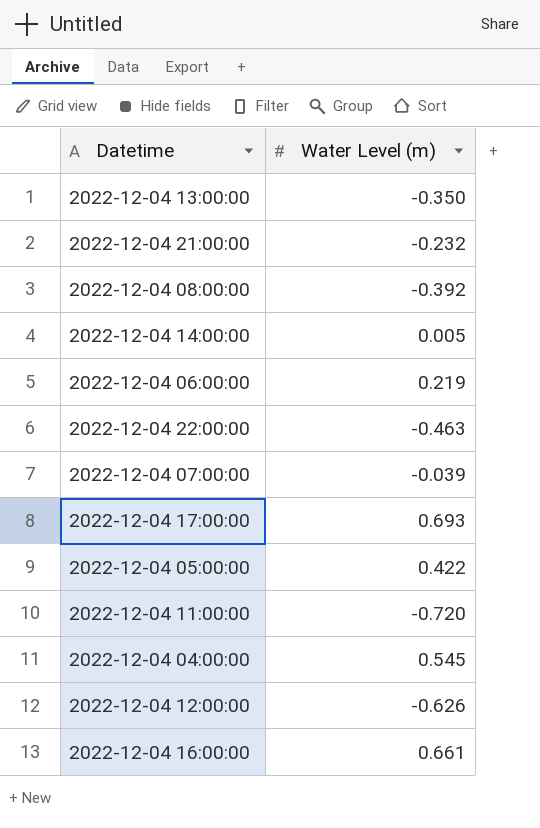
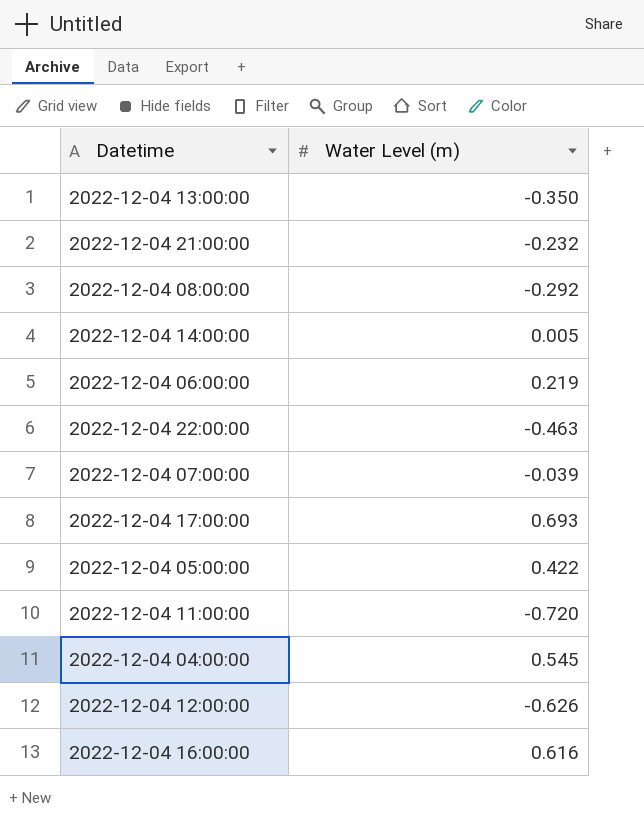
2022-12-04 08:00:00 | Water Level (m): -0.392 -> -0.292
2022-12-04 16:00:00 | Water Level (m): 0.661 -> 0.616

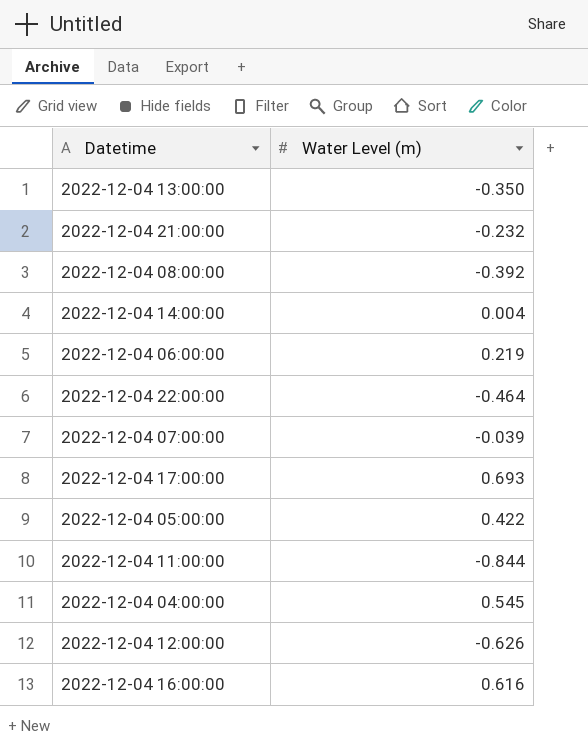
2022-12-04 08:00:00 | Water Level (m): -0.292 -> -0.392
2022-12-04 14:00:00 | Water Level (m): 0.005 -> 0.004
2022-12-04 22:00:00 | Water Level (m): -0.463 -> -0.464
2022-12-04 11:00:00 | Water Level (m): -0.720 -> -0.844

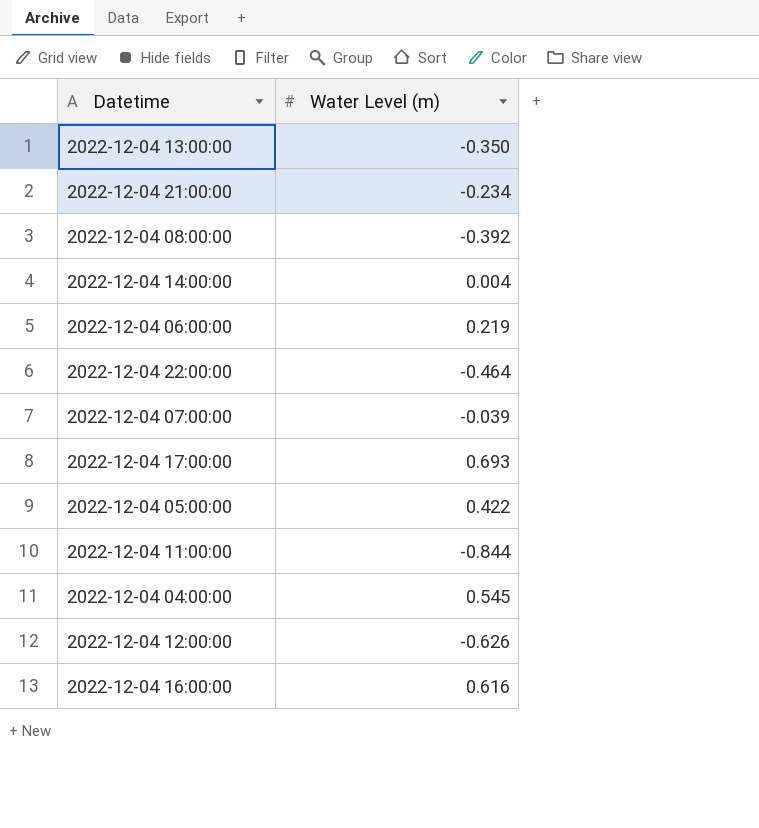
2022-12-04 21:00:00 | Water Level (m): -0.232 -> -0.234

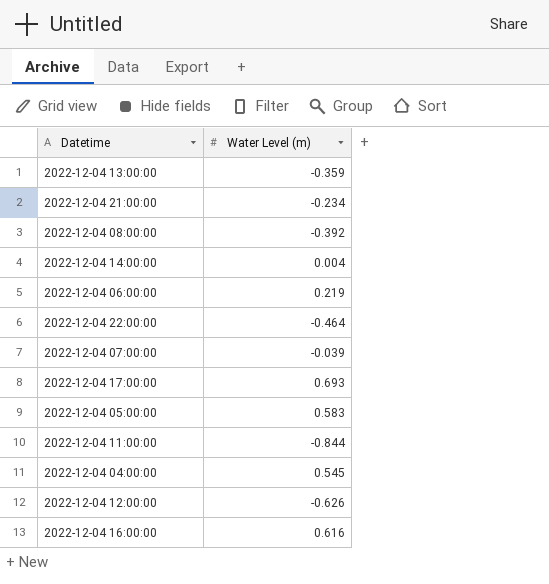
2022-12-04 13:00:00 | Water Level (m): -0.350 -> -0.359
2022-12-04 05:00:00 | Water Level (m): 0.422 -> 0.583

